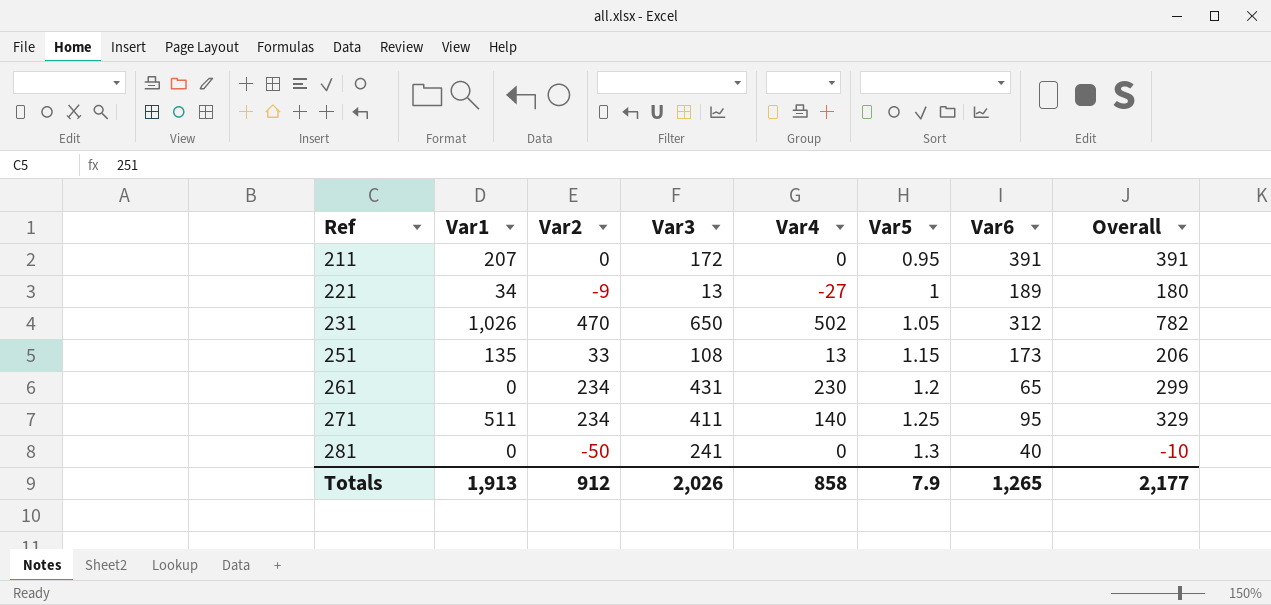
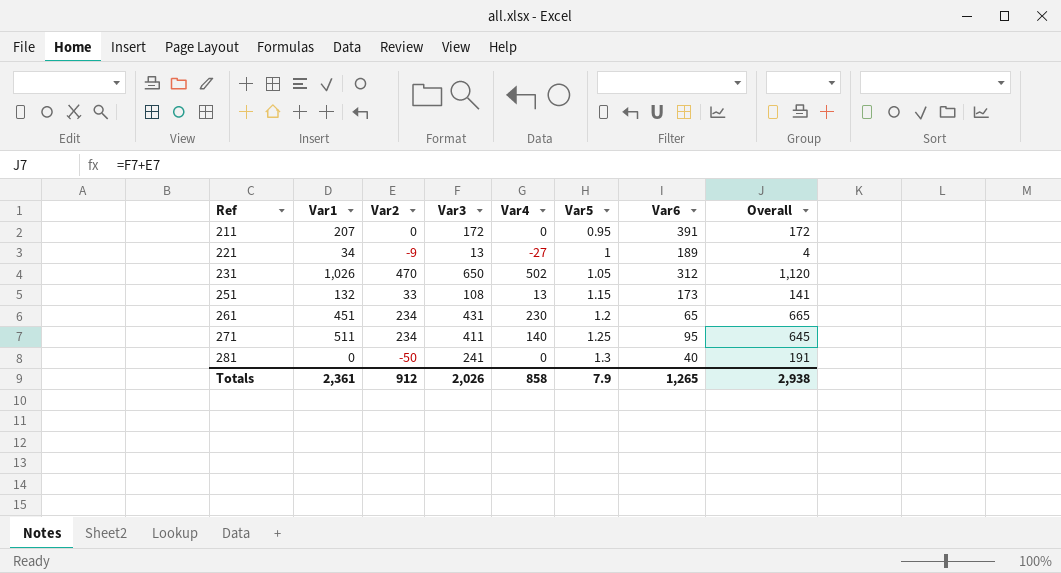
column Overall | formula: [Var2] + [Var6] -> [Var2] + [Var3]
251 | Var1: 135 -> 132
261 | Var1: 0 -> 451
Totals | Var1: 1,913 -> 2,361
Totals | Overall: 2,177 -> 2,938

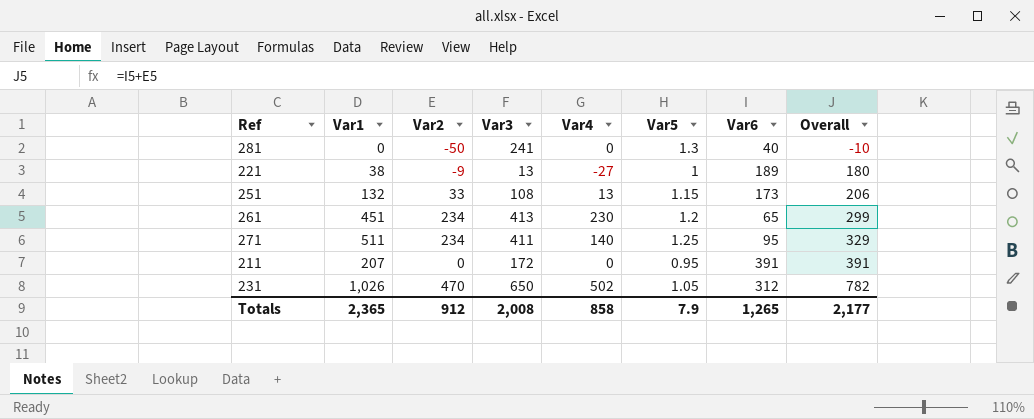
row order: Ref ascending -> Overall ascending
column Overall | formula: [Var2] + [Var3] -> [Var2] + [Var6]
221 | Var1: 34 -> 38
261 | Var3: 431 -> 413
Totals | Var1: 2,361 -> 2,365
Totals | Var3: 2,026 -> 2,008
Totals | Overall: 2,938 -> 2,177

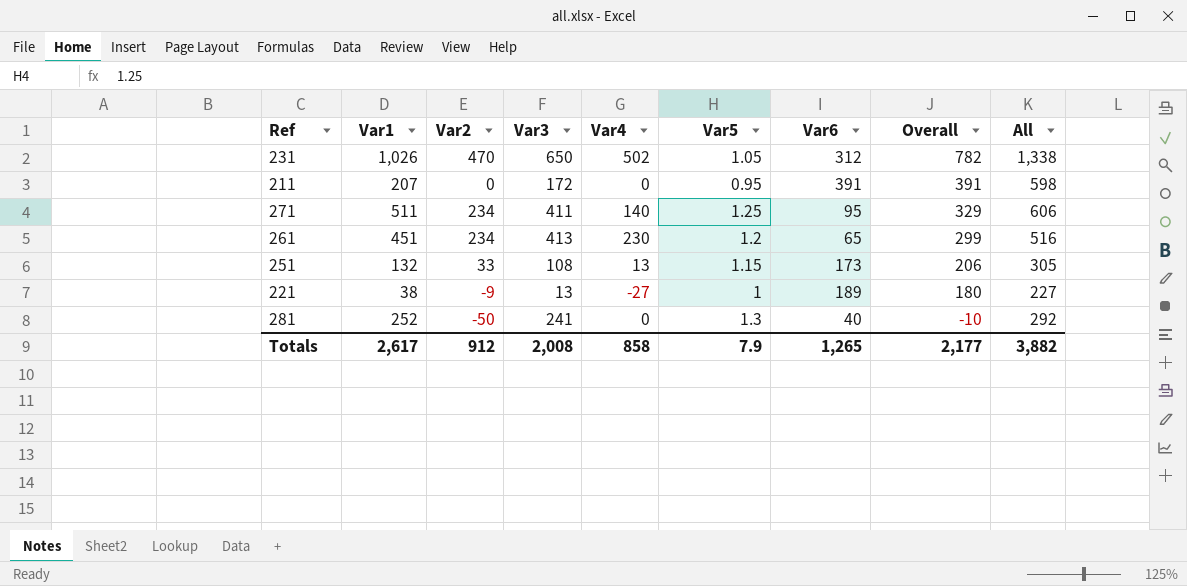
row order: Overall ascending -> Overall descending
column All | formula: none -> [Var1] + [Var6]
281 | Var1: 0 -> 252
Totals | Var1: 2,365 -> 2,617

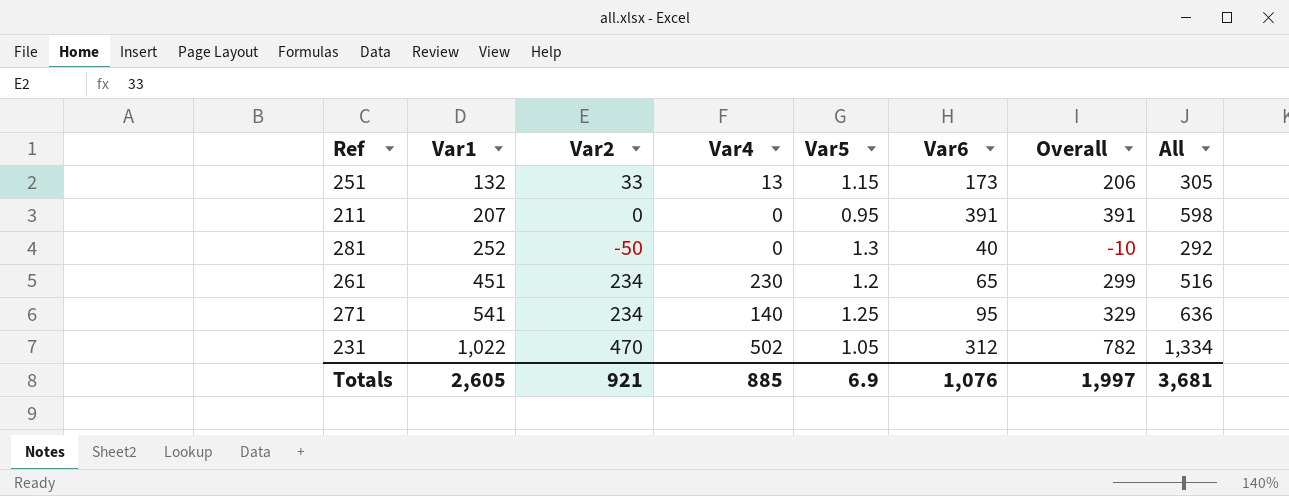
row order: Overall descending -> Var1 ascending
column Var3 | position: 4 -> none
row 221: 38 | -9 | 13 | -27 | 1 | 189 | 180 | 227 -> none
271 | Var1: 511 -> 541
271 | All: 606 -> 636
231 | Var1: 1,026 -> 1,022
231 | All: 1,338 -> 1,334
Totals | Var1: 2,617 -> 2,605
Totals | Var2: 912 -> 921
Totals | Var4: 858 -> 885
Totals | Var5: 7.9 -> 6.9
Totals | Var6: 1,265 -> 1,076
Totals | Overall: 2,177 -> 1,997
Totals | All: 3,882 -> 3,681

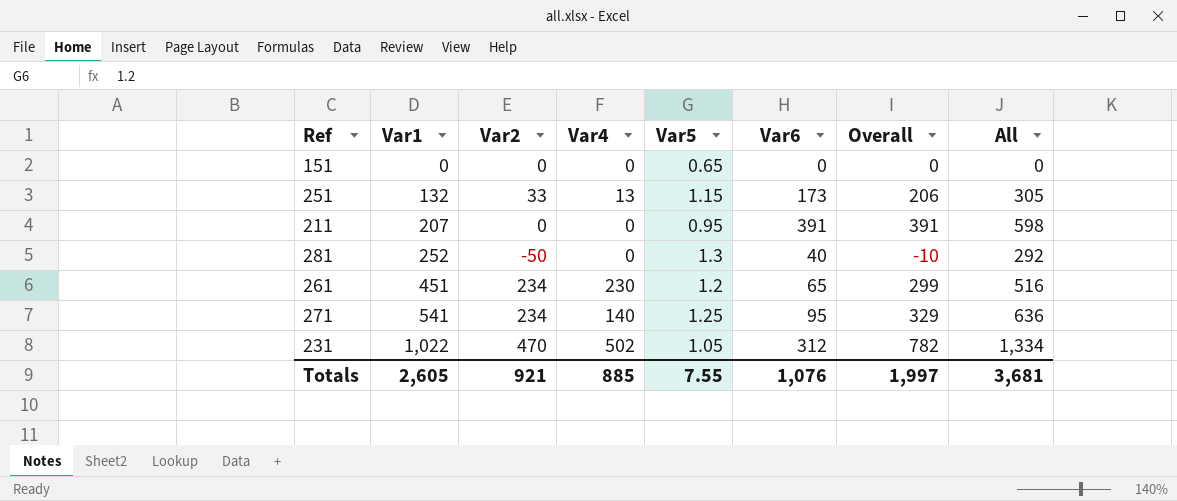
row 151: none -> 0 | 0 | 0 | 0.65 | 0 | 0 | 0
Totals | Var5: 6.9 -> 7.55

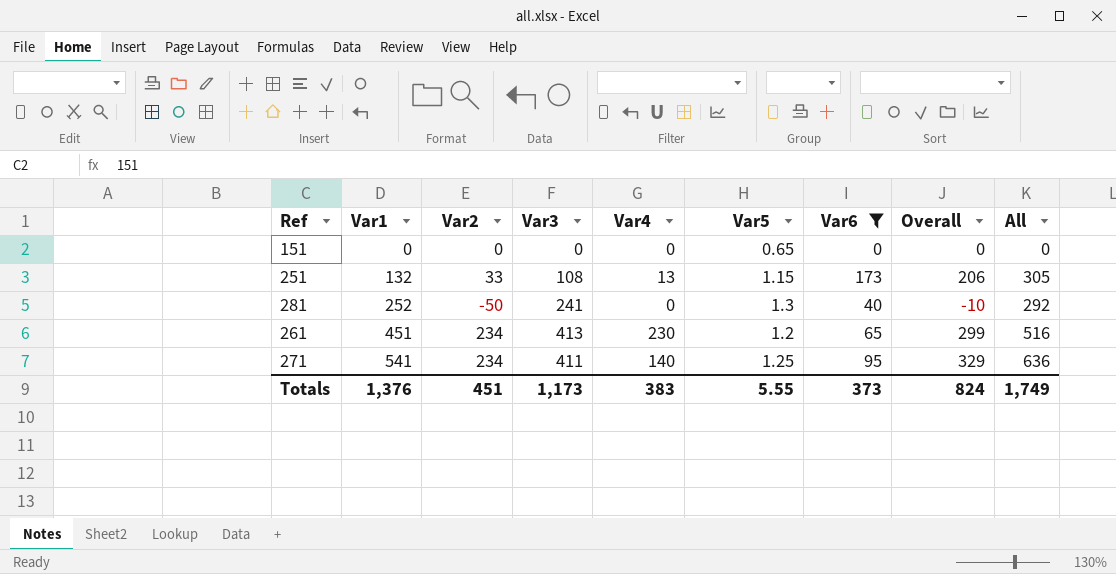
filter: none -> Var6 <= 173
column Var3 | position: none -> 4
Totals | Var1: 2,605 -> 1,376
Totals | Var2: 921 -> 451
Totals | Var4: 885 -> 383
Totals | Var5: 7.55 -> 5.55
Totals | Var6: 1,076 -> 373
Totals | Overall: 1,997 -> 824
Totals | All: 3,681 -> 1,749

